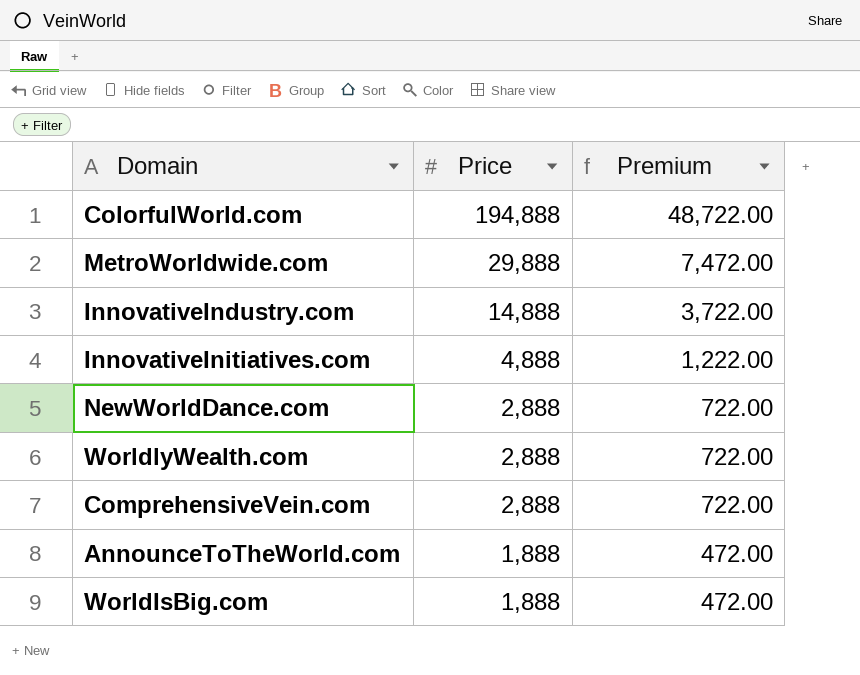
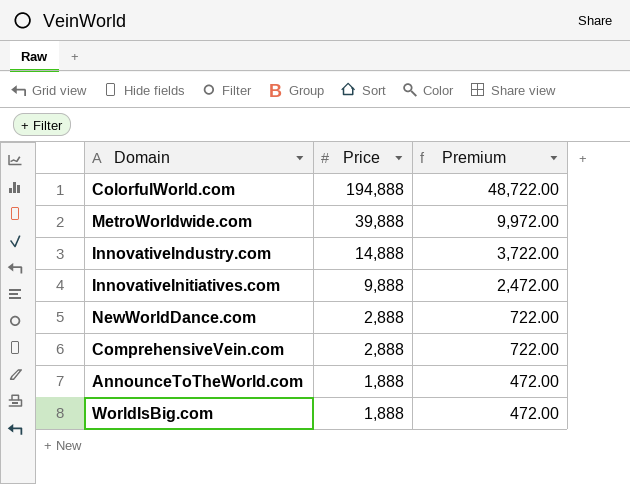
row WorldlyWealth.com: 2,888 | 722.00 -> none
MetroWorldwide.com | Price: 29,888 -> 39,888
MetroWorldwide.com | Premium: 7,472.00 -> 9,972.00
InnovativeInitiatives.com | Price: 4,888 -> 9,888
InnovativeInitiatives.com | Premium: 1,222.00 -> 2,472.00

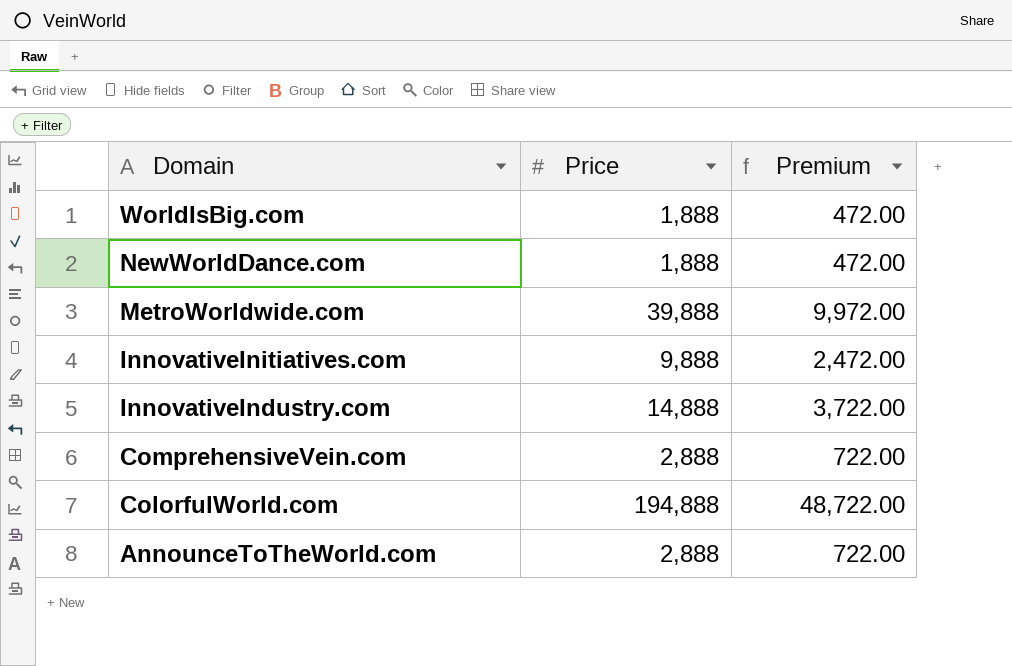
row order: Price descending -> Domain descending
NewWorldDance.com | Price: 2,888 -> 1,888
NewWorldDance.com | Premium: 722.00 -> 472.00
AnnounceToTheWorld.com | Price: 1,888 -> 2,888
AnnounceToTheWorld.com | Premium: 472.00 -> 722.00

